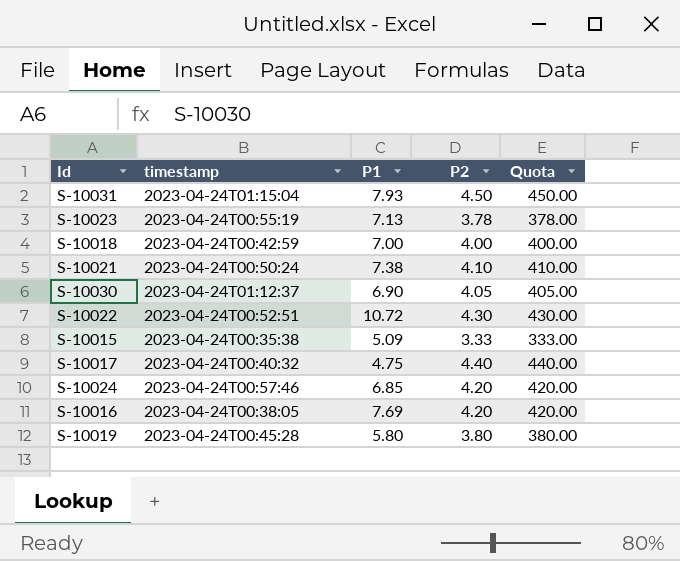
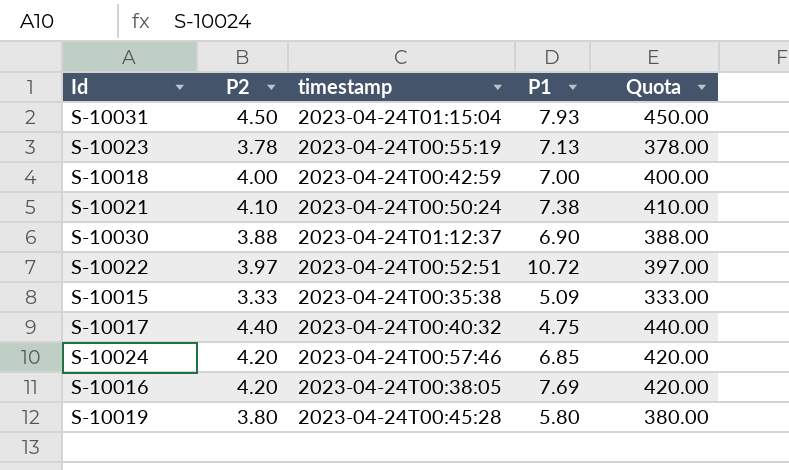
column P2 | position: 4 -> 2
S-10030 | P2: 4.05 -> 3.88
S-10030 | Quota: 405.00 -> 388.00
S-10022 | P2: 4.30 -> 3.97
S-10022 | Quota: 430.00 -> 397.00

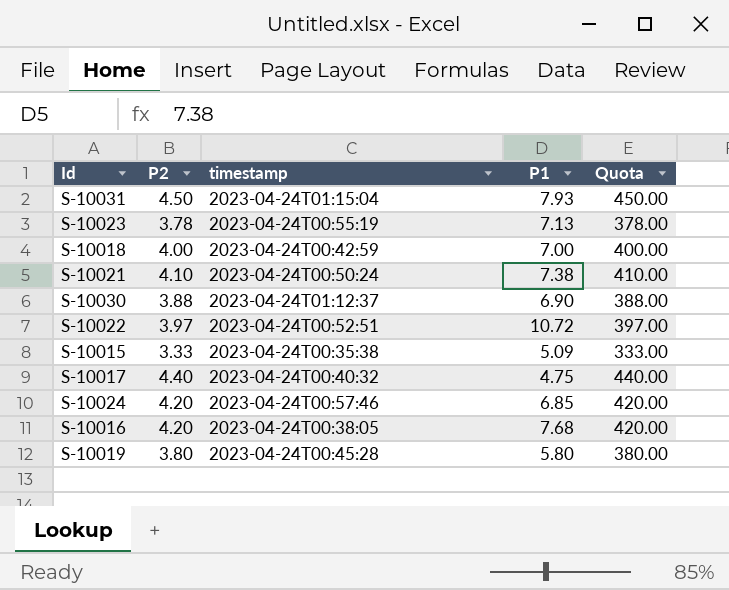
S-10016 | P1: 7.69 -> 7.68

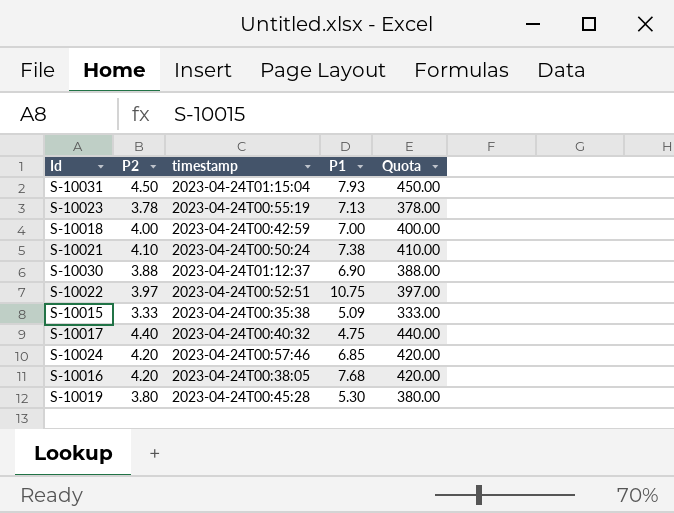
S-10022 | P1: 10.72 -> 10.75
S-10019 | P1: 5.80 -> 5.30

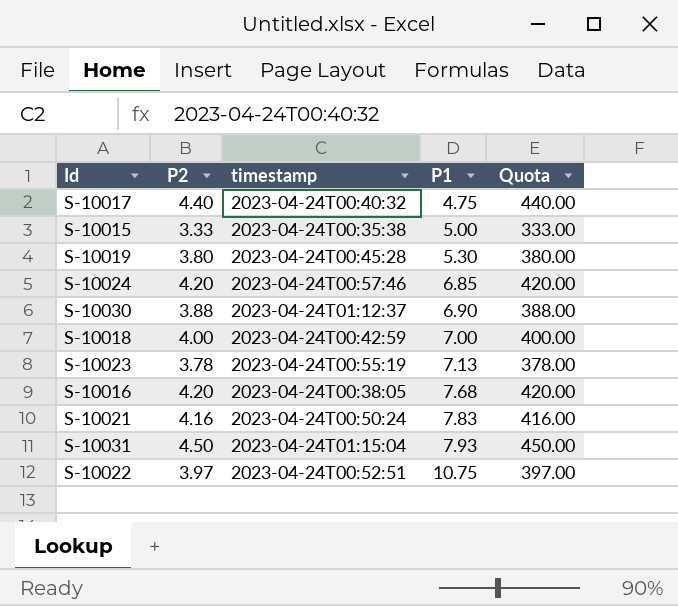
row order: none -> P1 ascending
S-10015 | P1: 5.09 -> 5.00
S-10021 | P2: 4.10 -> 4.16
S-10021 | P1: 7.38 -> 7.83
S-10021 | Quota: 410.00 -> 416.00

